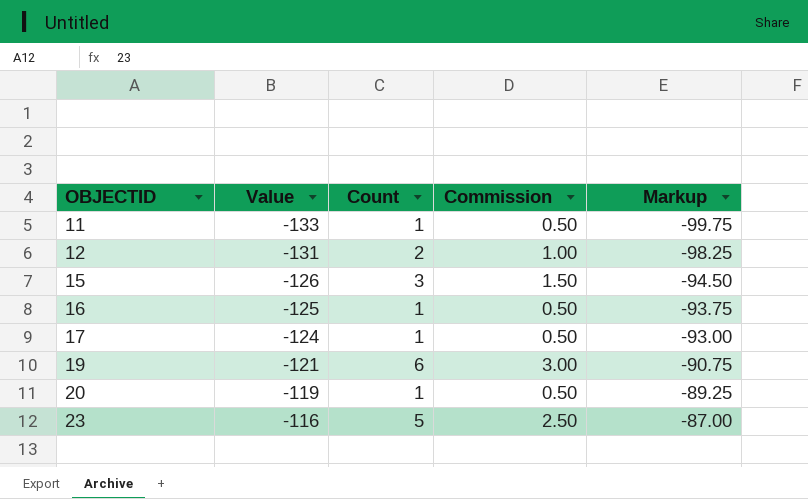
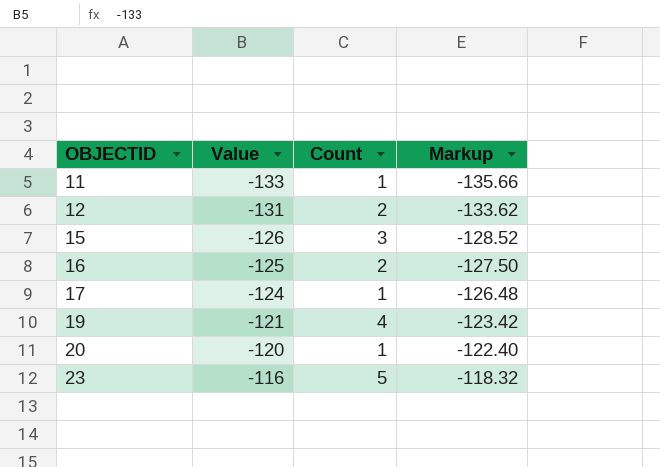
column Commission | formula: [Count] * 0.5 -> none
column Markup | formula: [Value] * 0.75 -> [Value] * 1.02
16 | Count: 1 -> 2
19 | Count: 6 -> 4
20 | Value: -119 -> -120

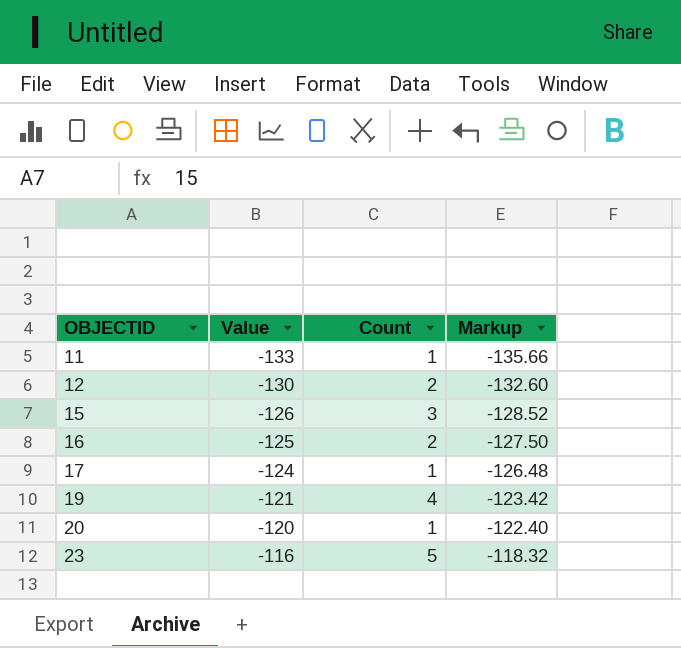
12 | Value: -131 -> -130
12 | Markup: -133.62 -> -132.60

